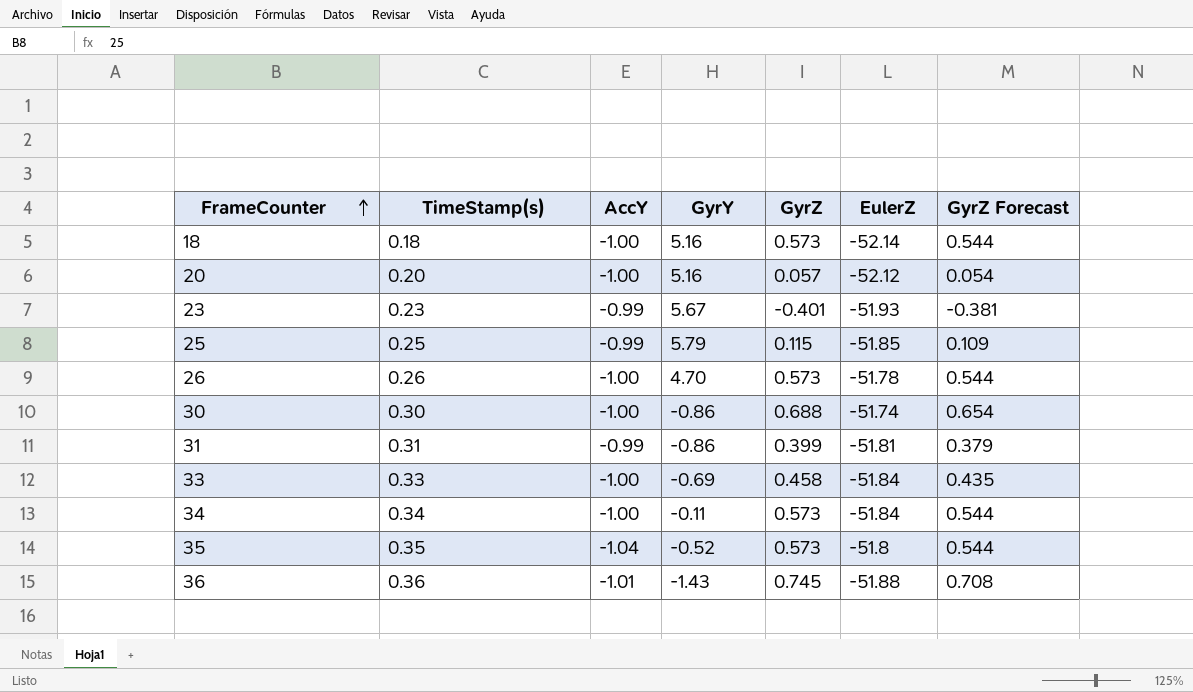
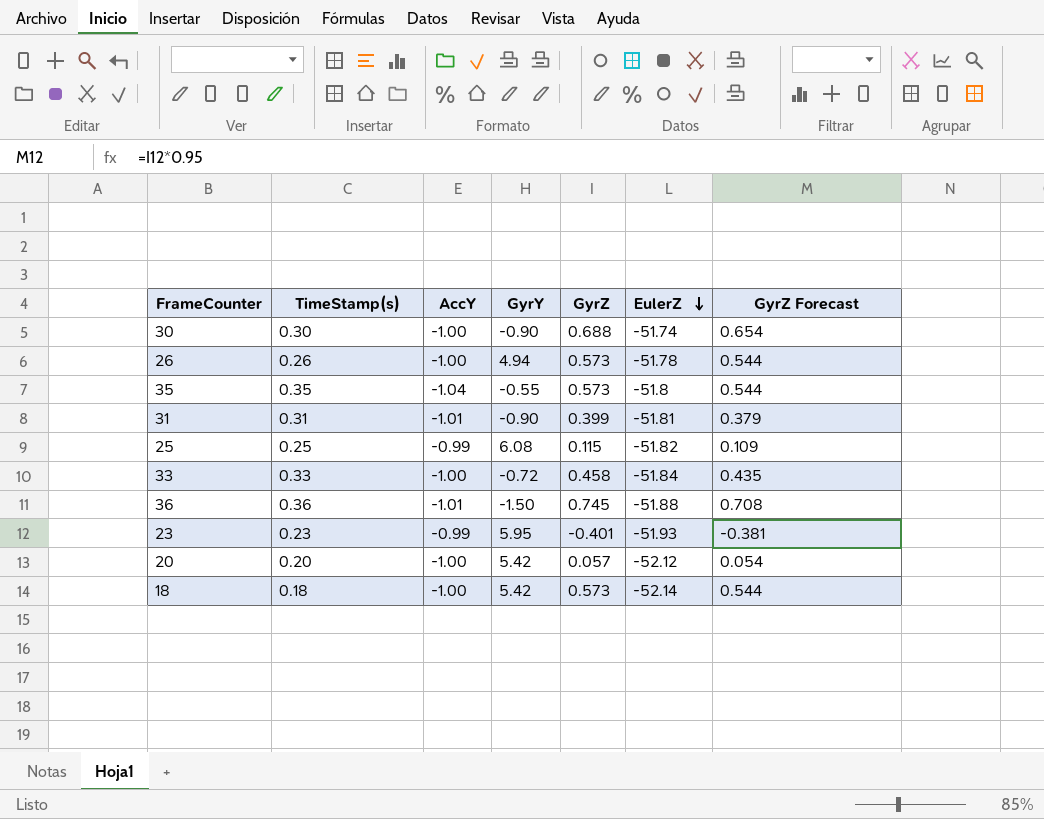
row order: FrameCounter ascending -> EulerZ descending
row 34: 0.34 | -1.00 | -0.11 | 0.573 | -51.84 | 0.544 -> none
30 | GyrY: -0.86 -> -0.90
26 | GyrY: 4.70 -> 4.94
35 | GyrY: -0.52 -> -0.55
31 | AccY: -0.99 -> -1.01
31 | GyrY: -0.86 -> -0.90
25 | GyrY: 5.79 -> 6.08
25 | EulerZ: -51.85 -> -51.82
33 | GyrY: -0.69 -> -0.72
36 | GyrY: -1.43 -> -1.50
23 | GyrY: 5.67 -> 5.95
20 | GyrY: 5.16 -> 5.42
18 | GyrY: 5.16 -> 5.42

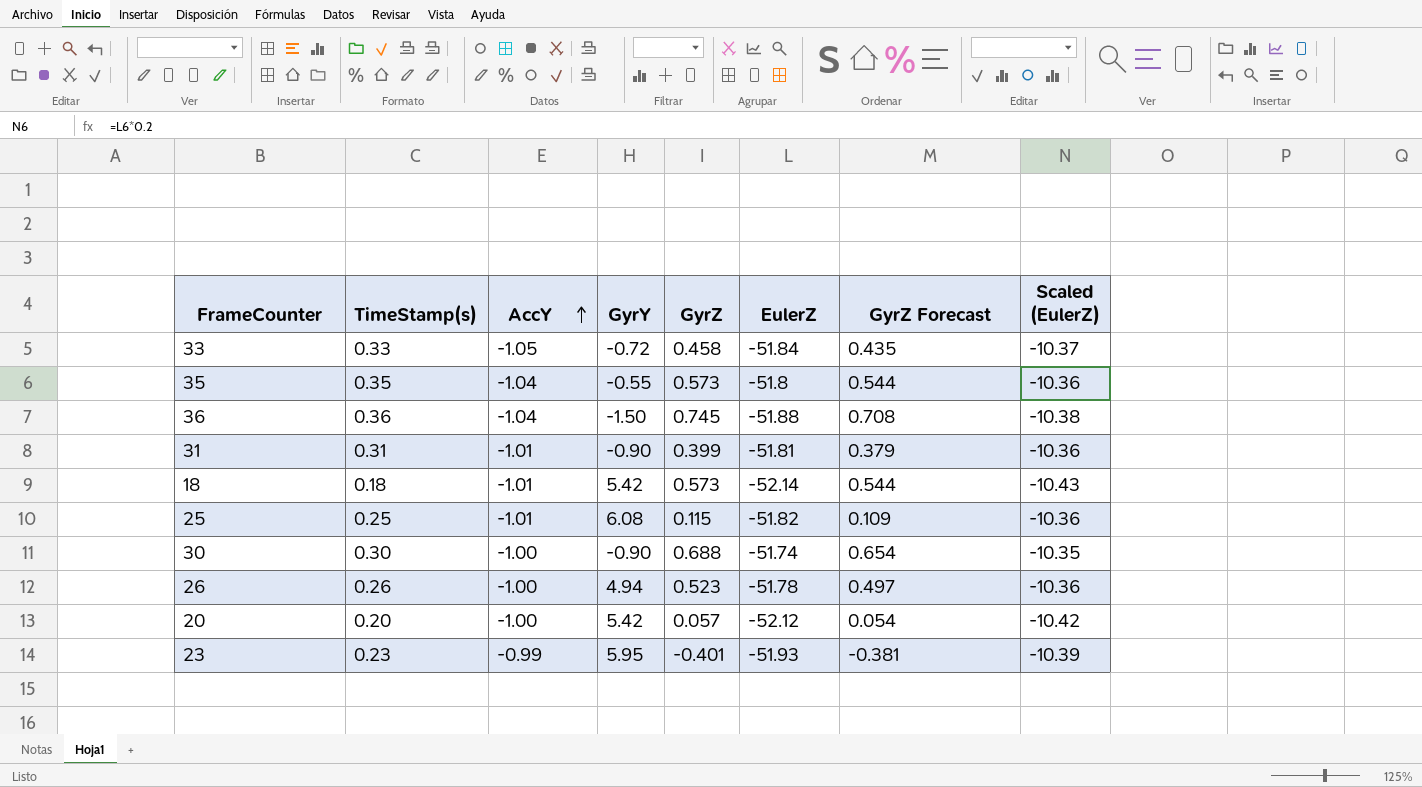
row order: EulerZ descending -> AccY ascending
column Scaled (EulerZ) | formula: none -> [EulerZ] * 0.2
33 | AccY: -1.00 -> -1.05
36 | AccY: -1.01 -> -1.04
18 | AccY: -1.00 -> -1.01
25 | AccY: -0.99 -> -1.01
26 | GyrZ: 0.573 -> 0.523
26 | GyrZ Forecast: 0.544 -> 0.497

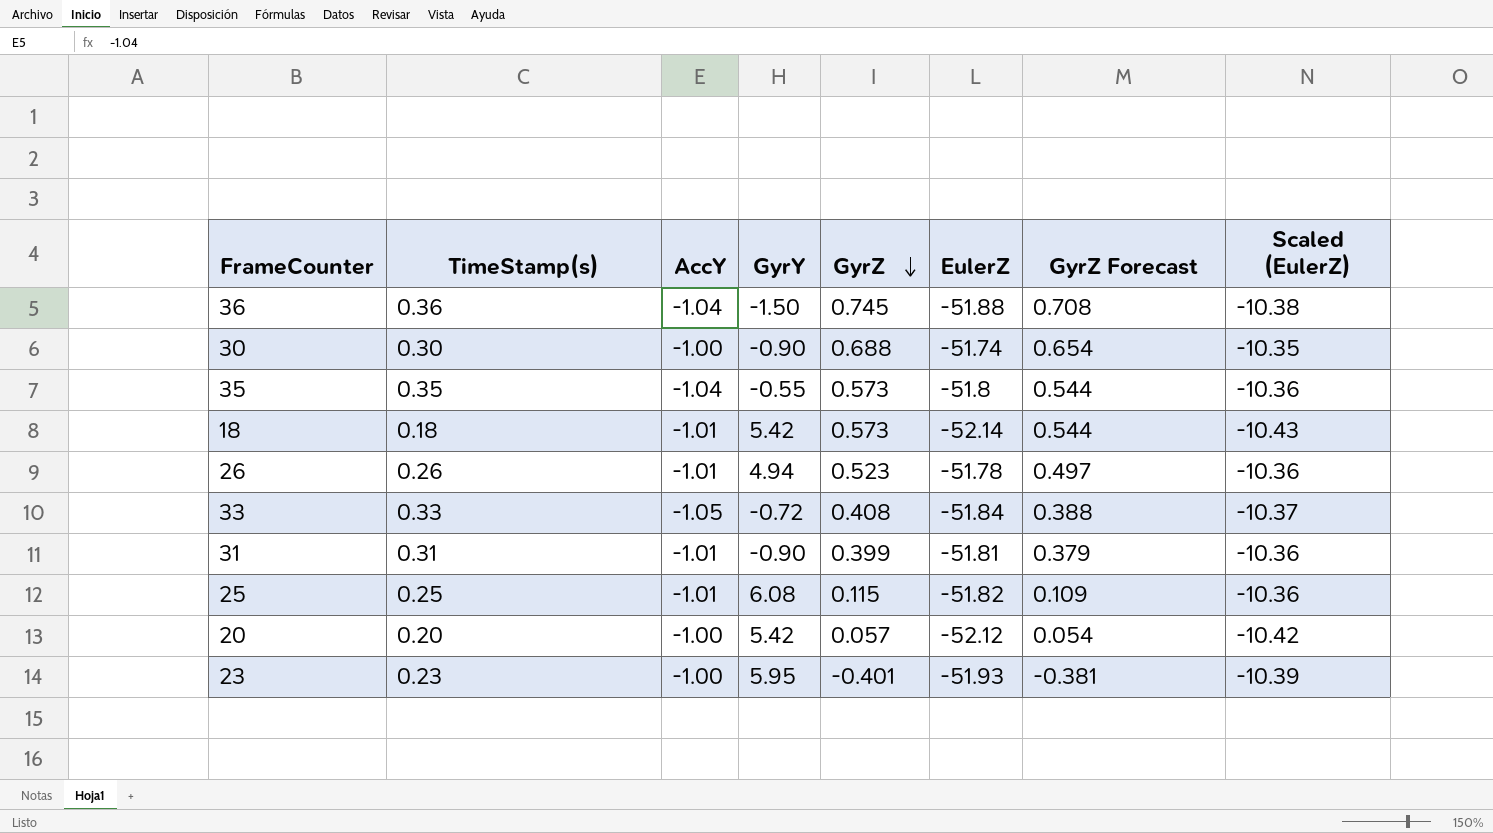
row order: AccY ascending -> GyrZ descending
26 | AccY: -1.00 -> -1.01
33 | GyrZ: 0.458 -> 0.408
33 | GyrZ Forecast: 0.435 -> 0.388
23 | AccY: -0.99 -> -1.00

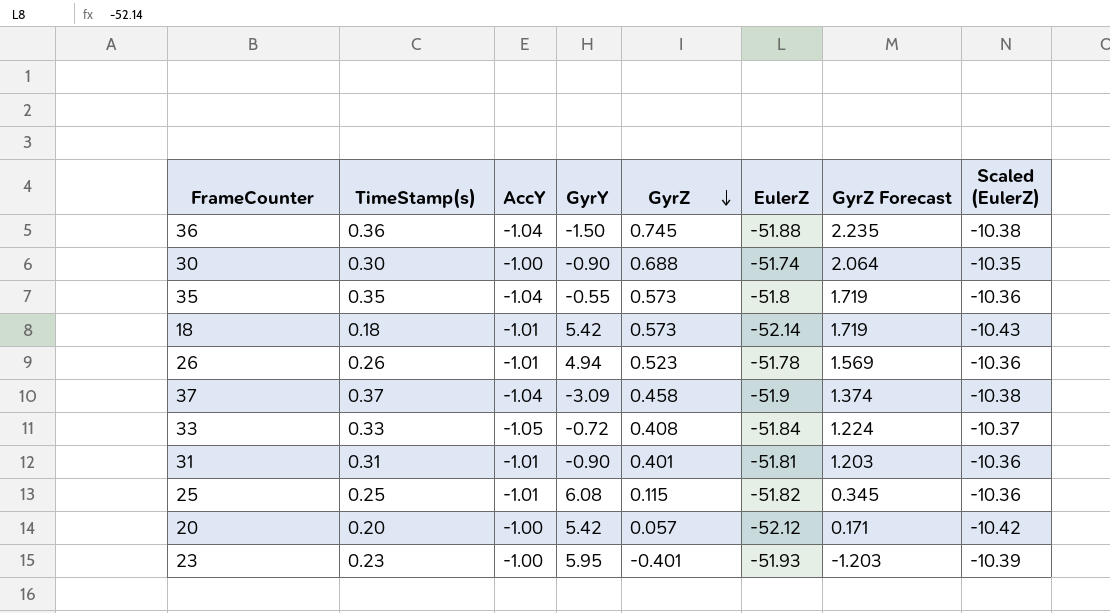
column GyrZ Forecast | formula: [GyrZ] * 0.95 -> [GyrZ] * 3
row 37: none -> 0.37 | -1.04 | -3.09 | 0.458 | -51.9 | 1.374 | -10.38
31 | GyrZ: 0.399 -> 0.401

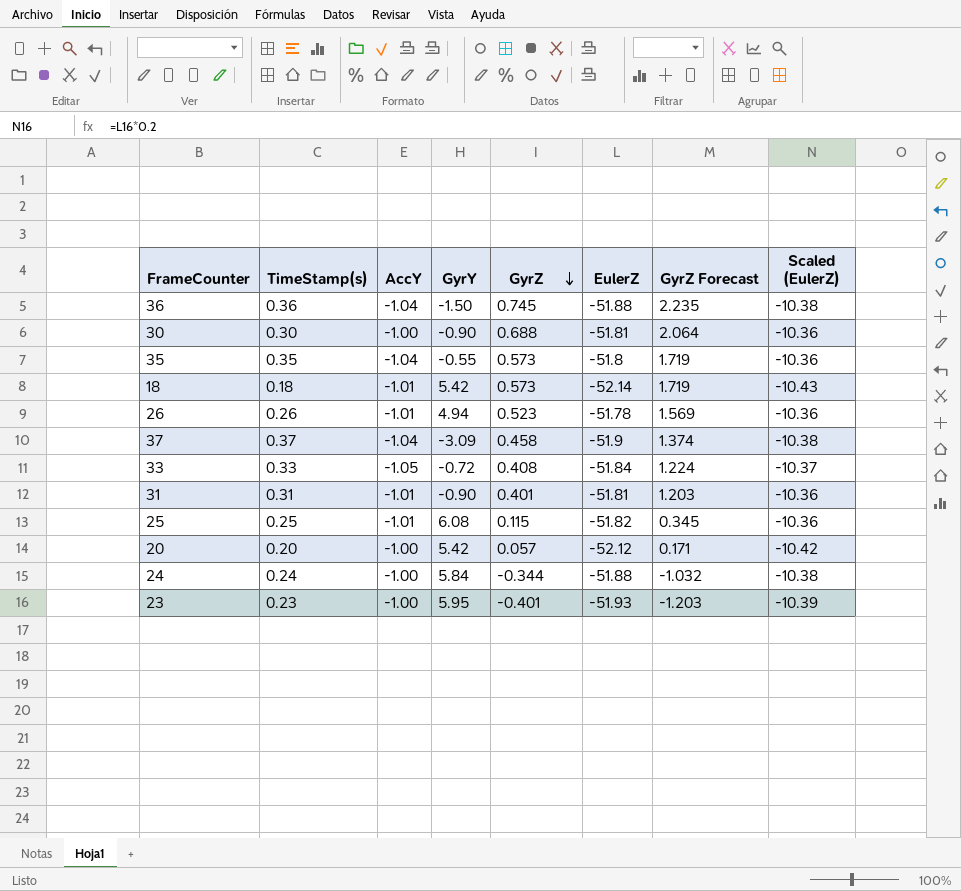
30 | EulerZ: -51.74 -> -51.81
30 | Scaled (EulerZ): -10.35 -> -10.36
row 24: none -> 0.24 | -1.00 | 5.84 | -0.344 | -51.88 | -1.032 | -10.38

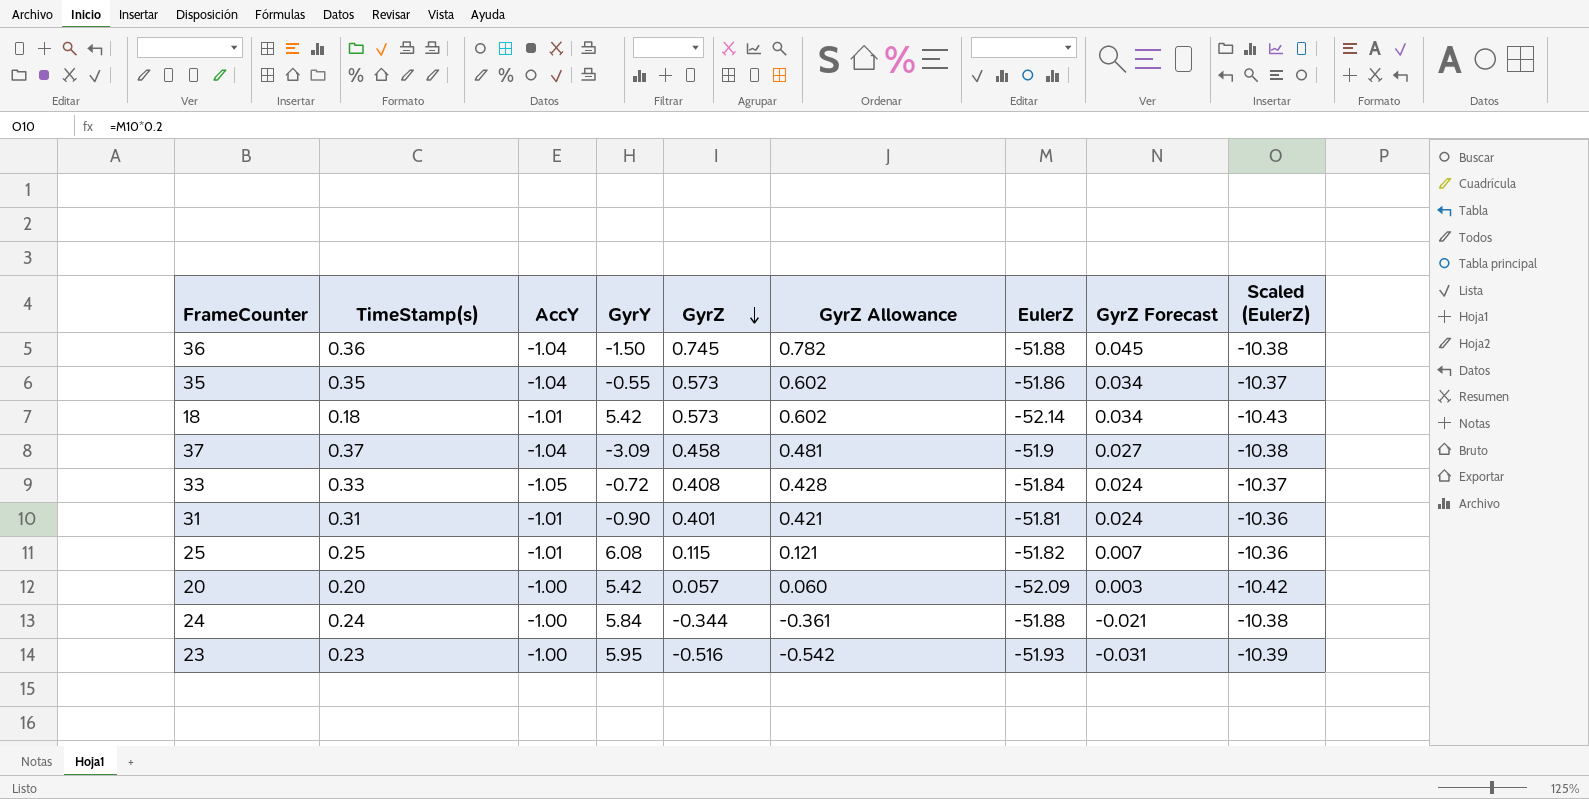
column GyrZ Allowance | formula: none -> [GyrZ] * 1.05
column GyrZ Forecast | formula: [GyrZ] * 3 -> [GyrZ] * 0.06
row 30: 0.30 | -1.00 | -0.90 | 0.688 | -51.81 | 2.064 | -10.36 -> none
row 26: 0.26 | -1.01 | 4.94 | 0.523 | -51.78 | 1.569 | -10.36 -> none
35 | EulerZ: -51.8 -> -51.86
35 | Scaled (EulerZ): -10.36 -> -10.37
20 | EulerZ: -52.12 -> -52.09
23 | GyrZ: -0.401 -> -0.516

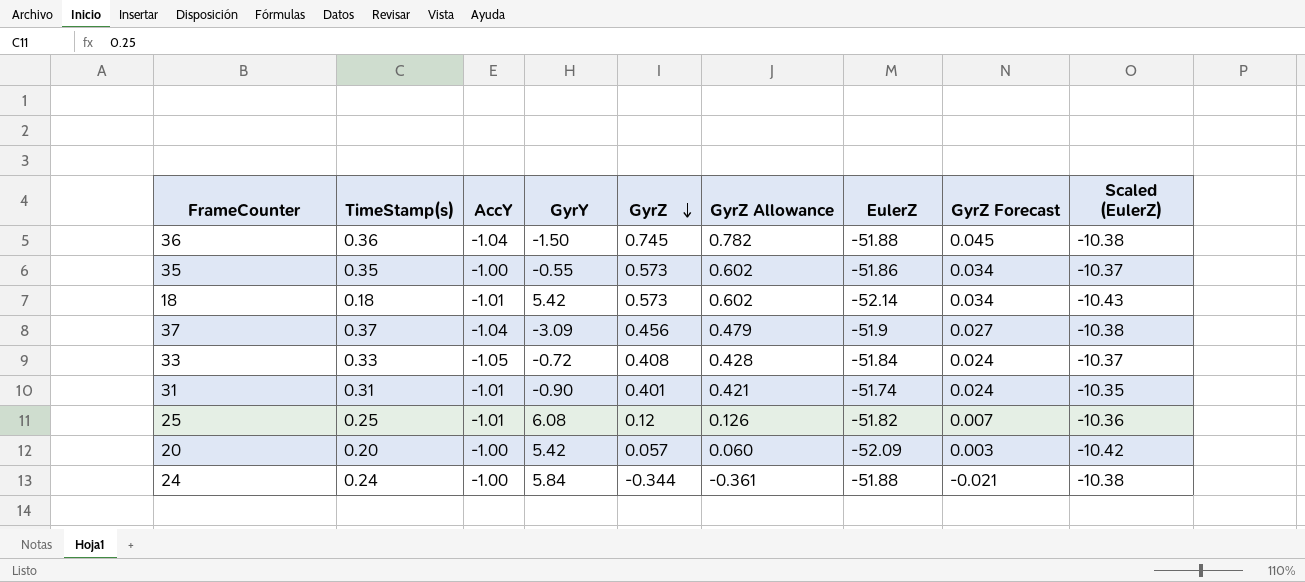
row 23: 0.23 | -1.00 | 5.95 | -0.516 | -0.542 | -51.93 | -0.031 | -10.39 -> none
35 | AccY: -1.04 -> -1.00
37 | GyrZ: 0.458 -> 0.456
37 | GyrZ Allowance: 0.481 -> 0.479
31 | EulerZ: -51.81 -> -51.74
31 | Scaled (EulerZ): -10.36 -> -10.35
25 | GyrZ: 0.115 -> 0.12
25 | GyrZ Allowance: 0.121 -> 0.126

